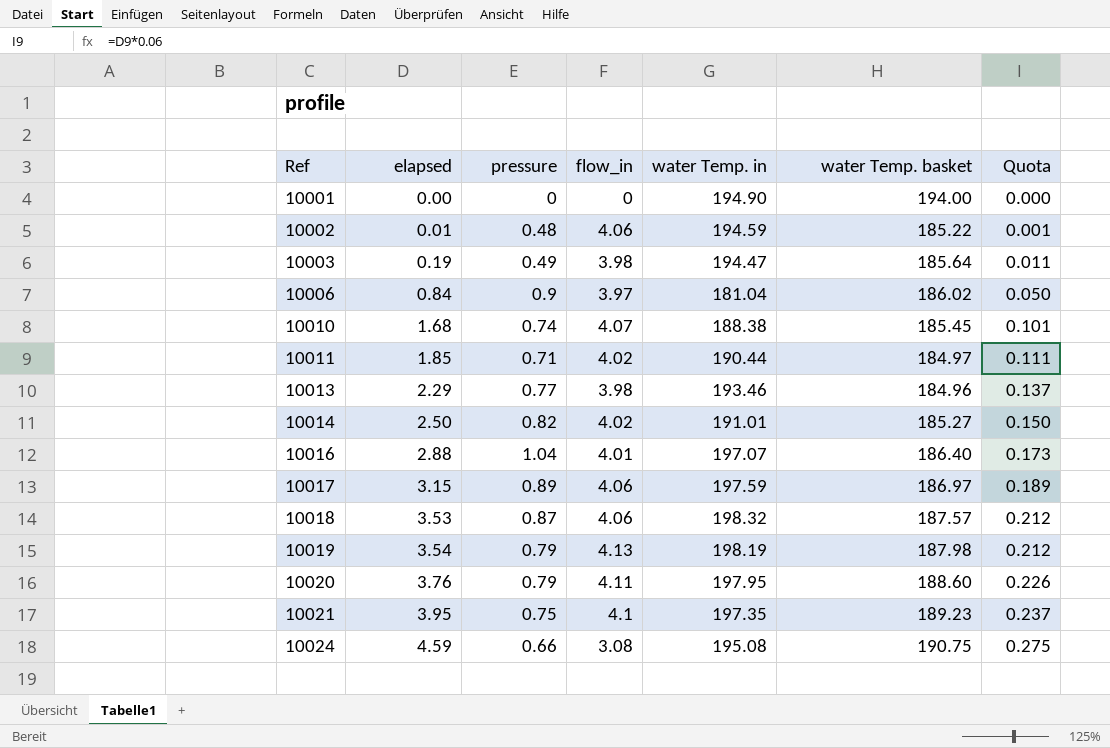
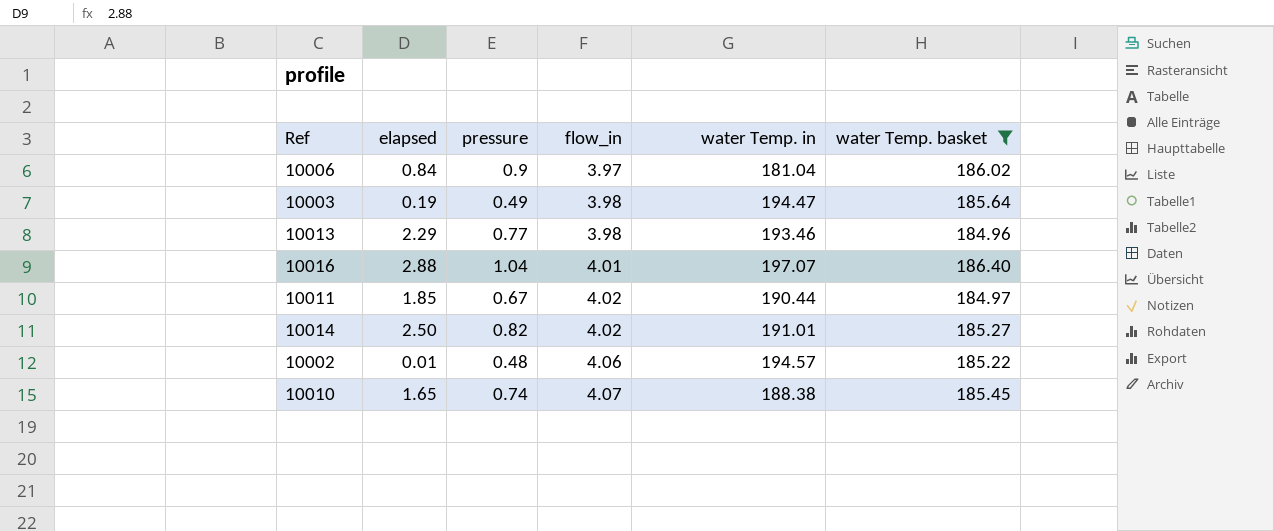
filter: none -> water Temp. basket <= 186.40
row order: Ref ascending -> flow_in ascending
column Quota | formula: [elapsed] * 0.06 -> none
10011 | pressure: 0.71 -> 0.67
10002 | water Temp. in: 194.59 -> 194.57
10010 | elapsed: 1.68 -> 1.65

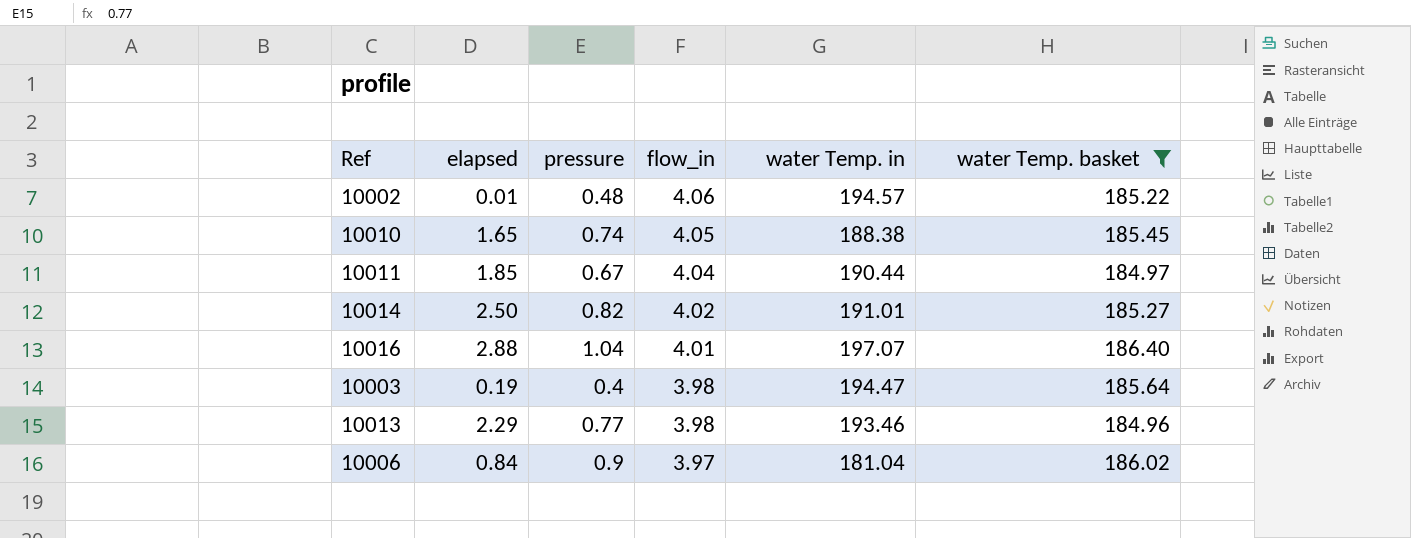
row order: flow_in ascending -> flow_in descending
10010 | flow_in: 4.07 -> 4.05
10011 | flow_in: 4.02 -> 4.04
10003 | pressure: 0.49 -> 0.4

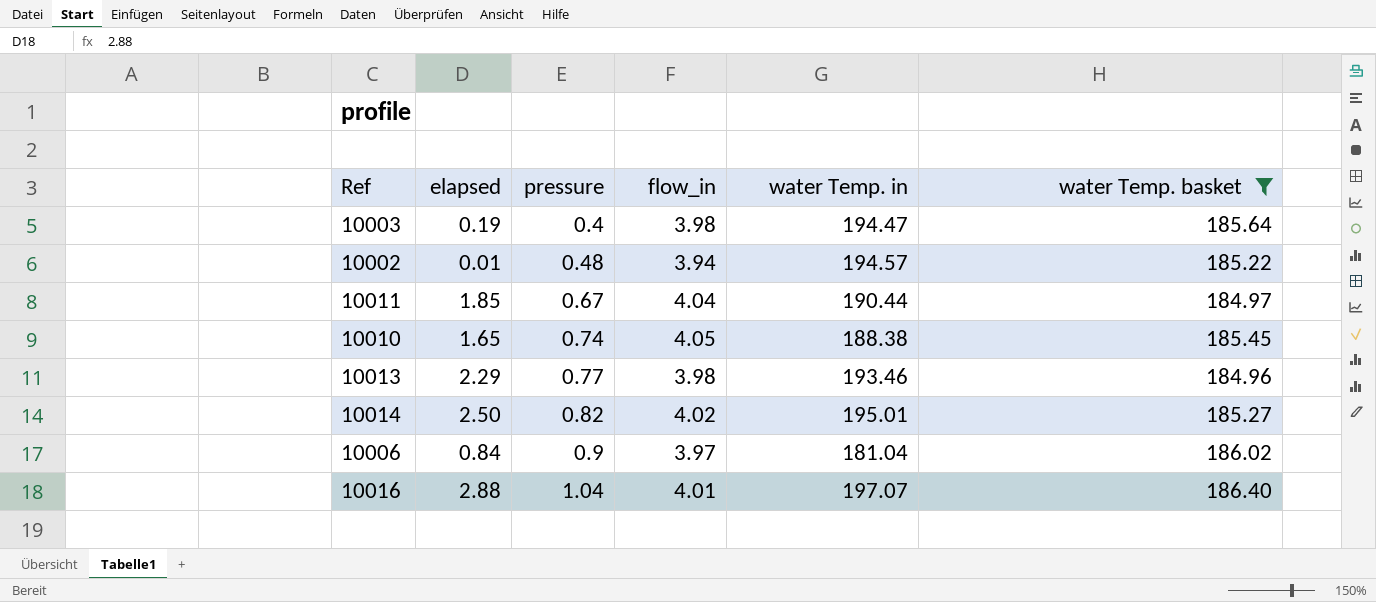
row order: flow_in descending -> pressure ascending
10002 | flow_in: 4.06 -> 3.94
10014 | water Temp. in: 191.01 -> 195.01

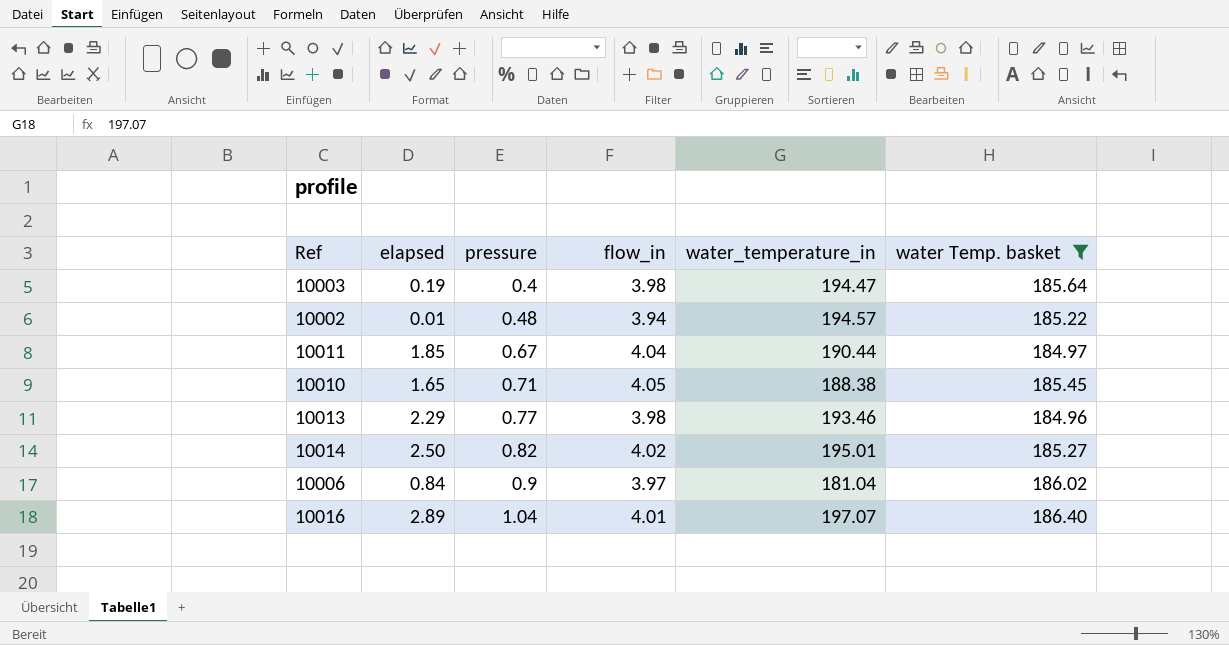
column name: water Temp. in -> water_temperature_in
10010 | pressure: 0.74 -> 0.71
10016 | elapsed: 2.88 -> 2.89

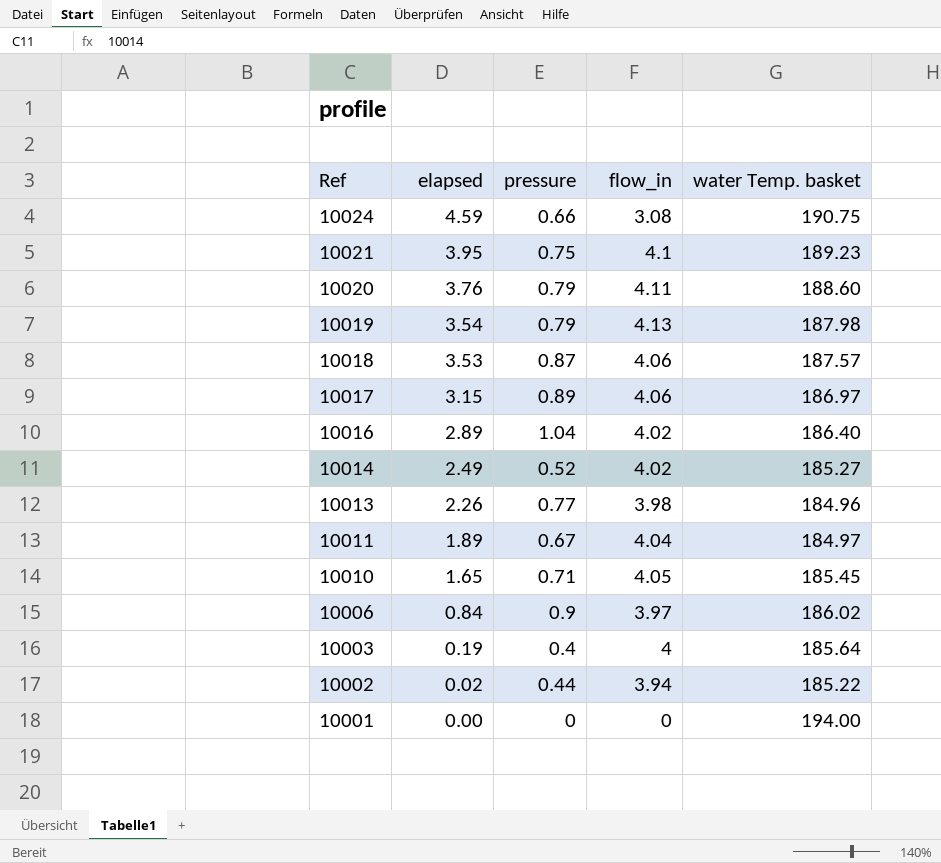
filter: water Temp. basket <= 186.40 -> none
row order: pressure ascending -> Ref descending
column water_temperature_in | position: 5 -> none
10016 | flow_in: 4.01 -> 4.02
10014 | elapsed: 2.50 -> 2.49
10014 | pressure: 0.82 -> 0.52
10013 | elapsed: 2.29 -> 2.26
10011 | elapsed: 1.85 -> 1.89
10003 | flow_in: 3.98 -> 4
10002 | elapsed: 0.01 -> 0.02
10002 | pressure: 0.48 -> 0.44

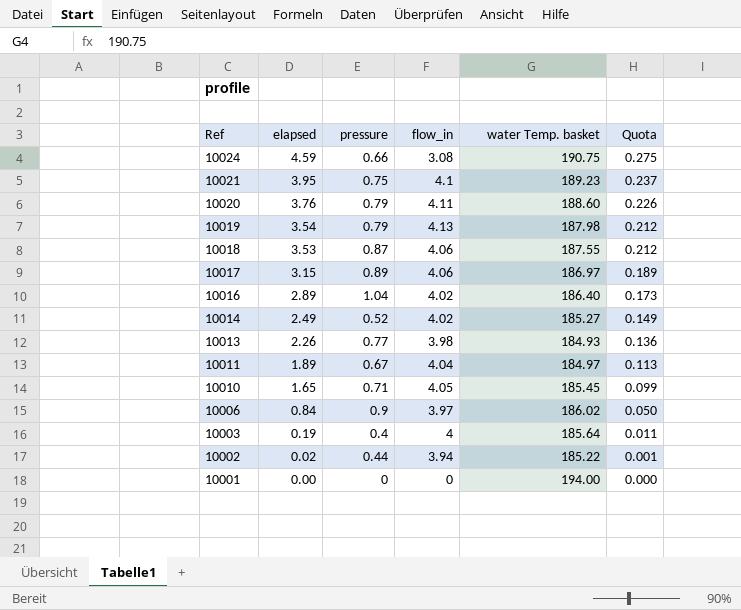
column Quota | formula: none -> [elapsed] * 0.06
10018 | water Temp. basket: 187.57 -> 187.55
10013 | water Temp. basket: 184.96 -> 184.93

